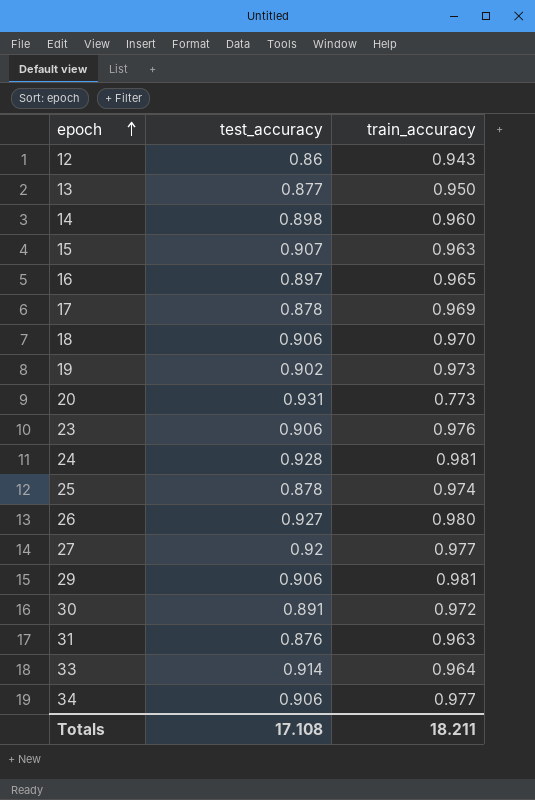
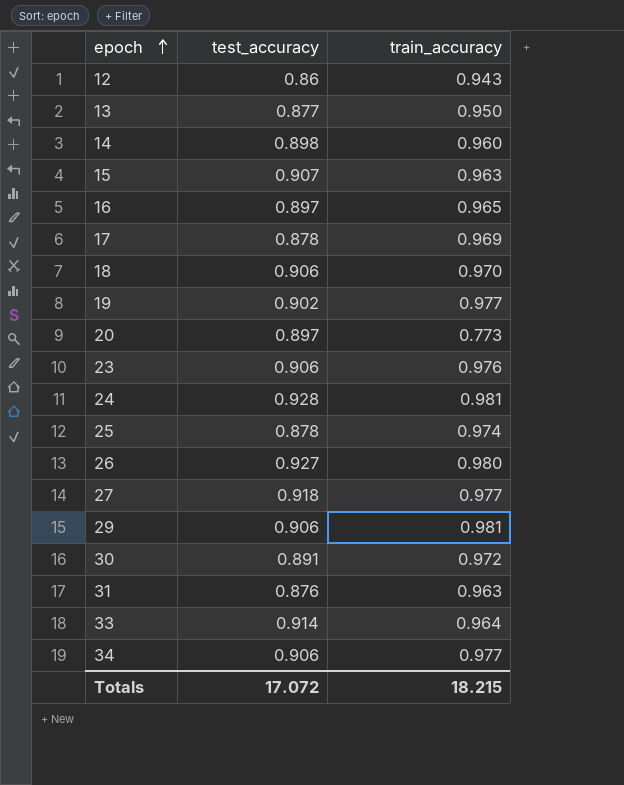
19 | train_accuracy: 0.973 -> 0.977
20 | test_accuracy: 0.931 -> 0.897
27 | test_accuracy: 0.92 -> 0.918
Totals | test_accuracy: 17.108 -> 17.072
Totals | train_accuracy: 18.211 -> 18.215

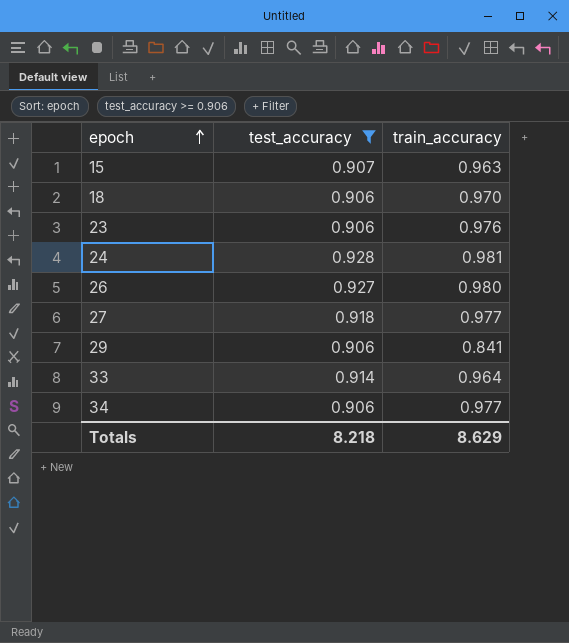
filter: none -> test_accuracy >= 0.906
29 | train_accuracy: 0.981 -> 0.841
Totals | test_accuracy: 17.072 -> 8.218
Totals | train_accuracy: 18.215 -> 8.629

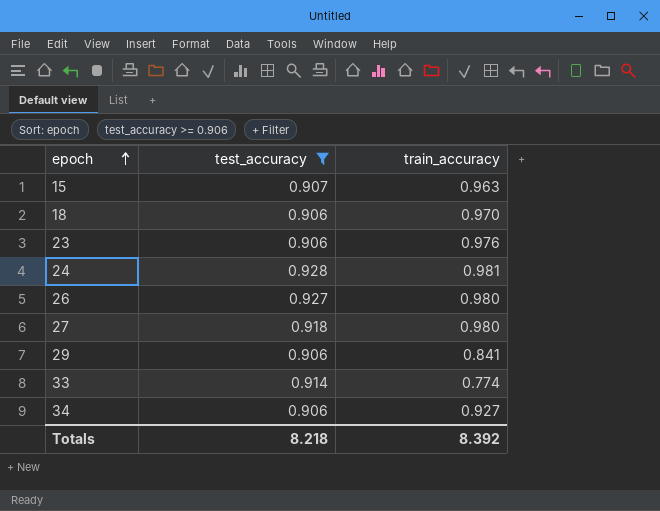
27 | train_accuracy: 0.977 -> 0.980
33 | train_accuracy: 0.964 -> 0.774
34 | train_accuracy: 0.977 -> 0.927
Totals | train_accuracy: 8.629 -> 8.392

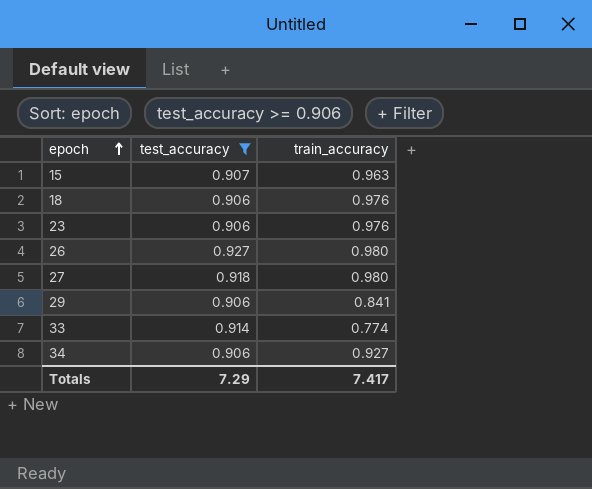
row 24: 0.928 | 0.981 -> none
18 | train_accuracy: 0.970 -> 0.976
Totals | test_accuracy: 8.218 -> 7.29
Totals | train_accuracy: 8.392 -> 7.417

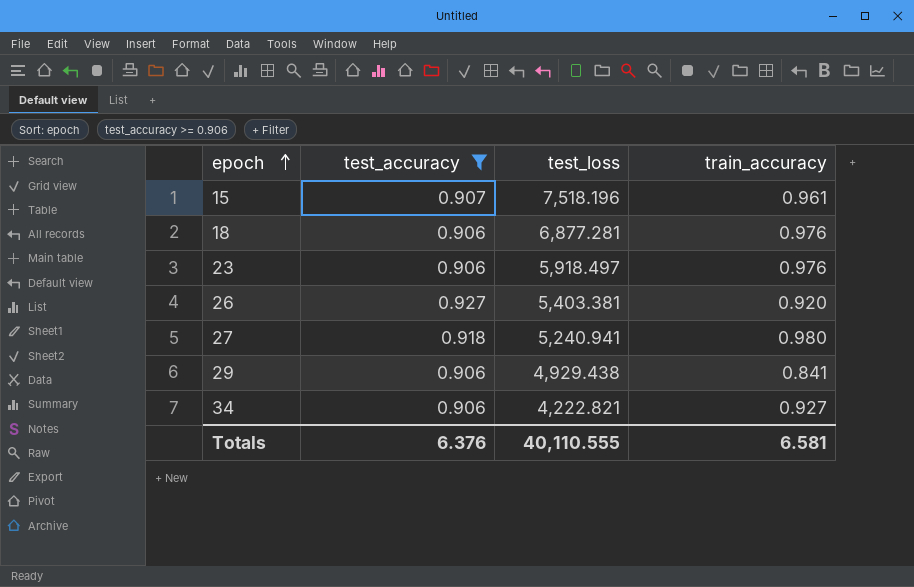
column test_loss | position: none -> 3
row 33: 0.914 | 0.774 -> none
15 | train_accuracy: 0.963 -> 0.961
26 | train_accuracy: 0.980 -> 0.920
Totals | test_accuracy: 7.29 -> 6.376
Totals | train_accuracy: 7.417 -> 6.581

